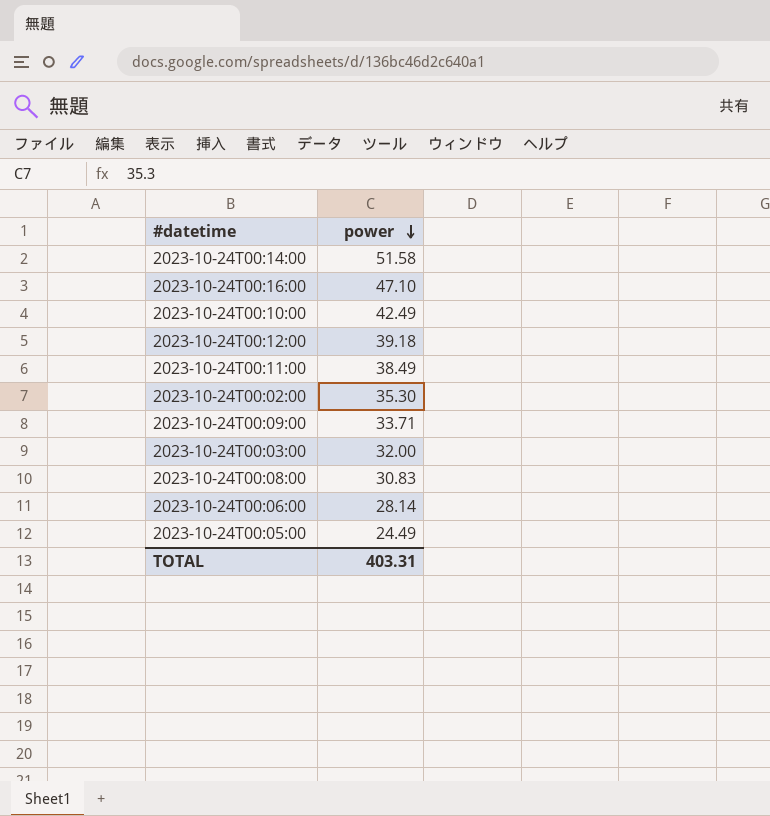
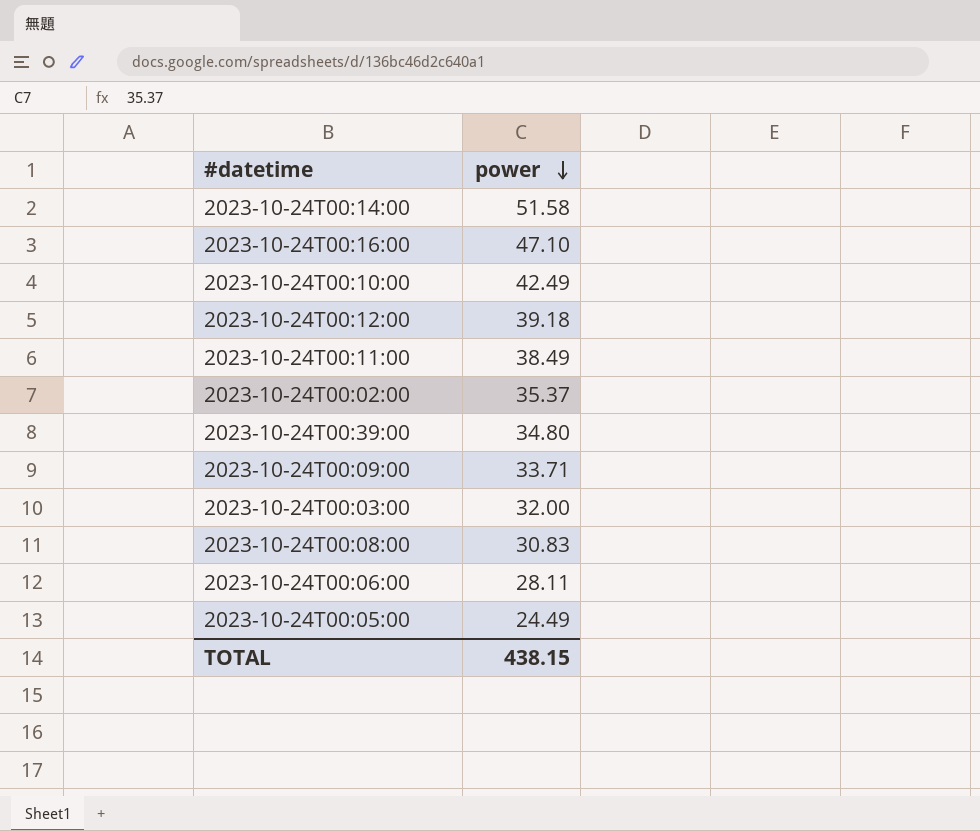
2023-10-24T00:02:00 | power: 35.30 -> 35.37
row 2023-10-24T00:39:00: none -> 34.80
2023-10-24T00:06:00 | power: 28.14 -> 28.11
TOTAL | power: 403.31 -> 438.15

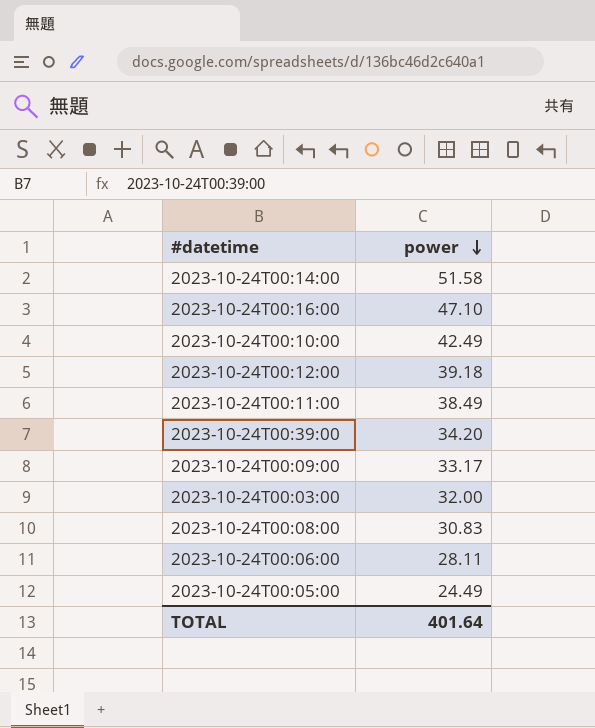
row 2023-10-24T00:02:00: 35.37 -> none
2023-10-24T00:39:00 | power: 34.80 -> 34.20
2023-10-24T00:09:00 | power: 33.71 -> 33.17
TOTAL | power: 438.15 -> 401.64

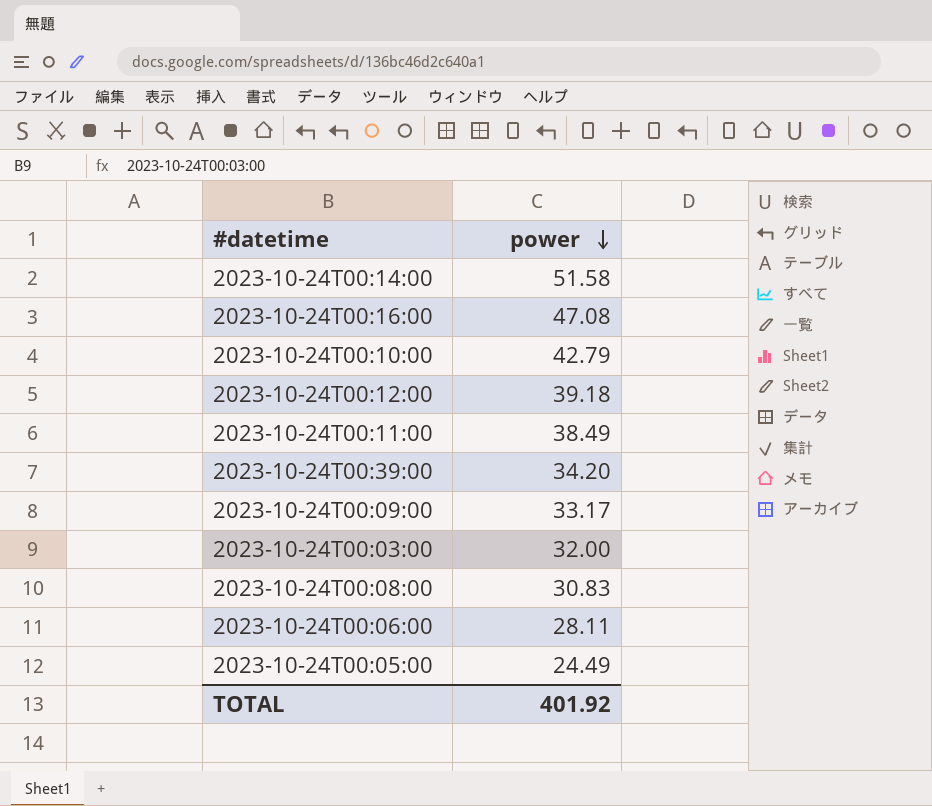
2023-10-24T00:16:00 | power: 47.10 -> 47.08
2023-10-24T00:10:00 | power: 42.49 -> 42.79
TOTAL | power: 401.64 -> 401.92

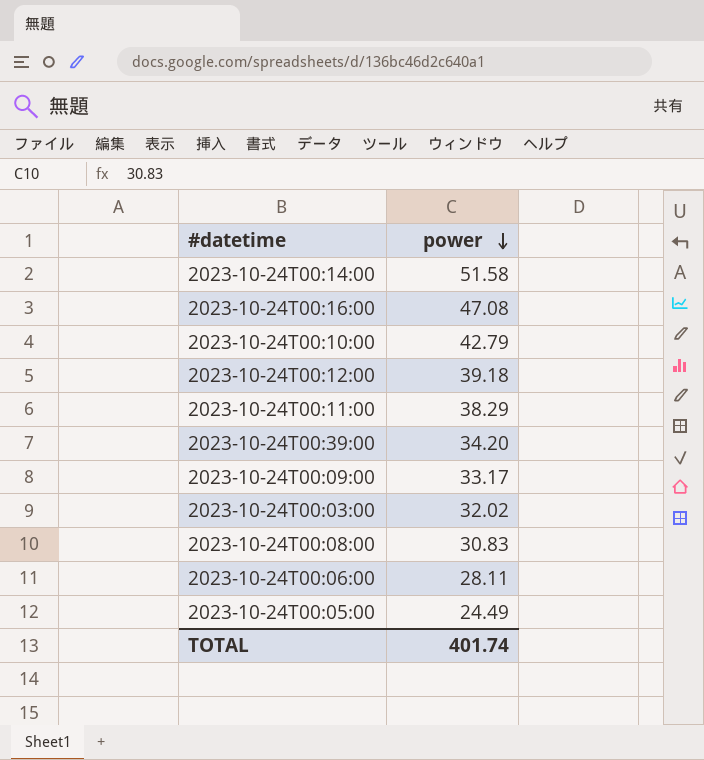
2023-10-24T00:11:00 | power: 38.49 -> 38.29
2023-10-24T00:03:00 | power: 32.00 -> 32.02
TOTAL | power: 401.92 -> 401.74

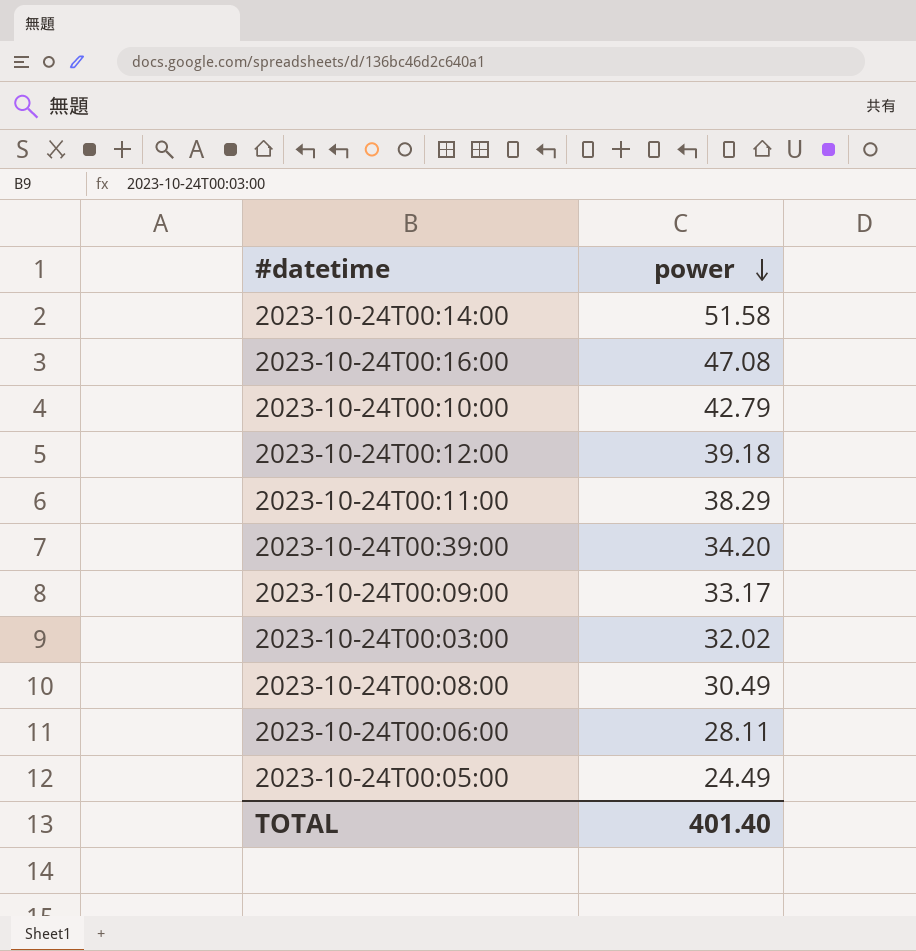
2023-10-24T00:08:00 | power: 30.83 -> 30.49
TOTAL | power: 401.74 -> 401.40

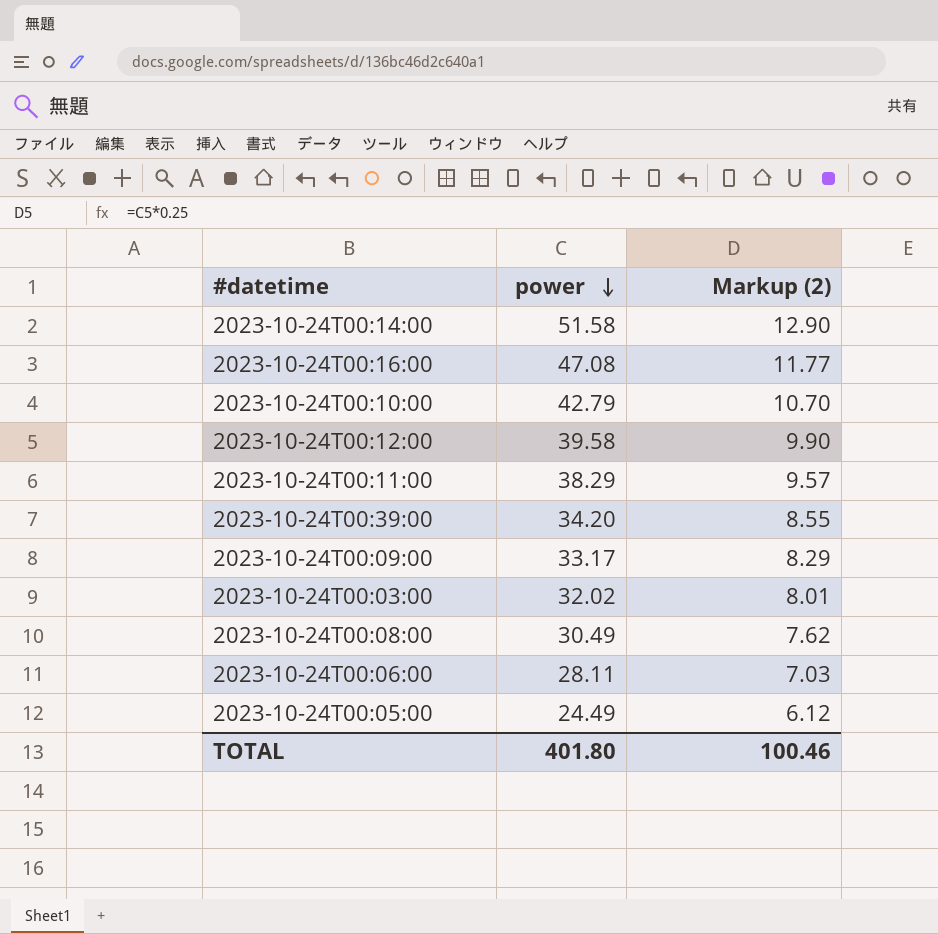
column Markup (2) | formula: none -> [power] * 0.25
2023-10-24T00:12:00 | power: 39.18 -> 39.58
TOTAL | power: 401.40 -> 401.80

